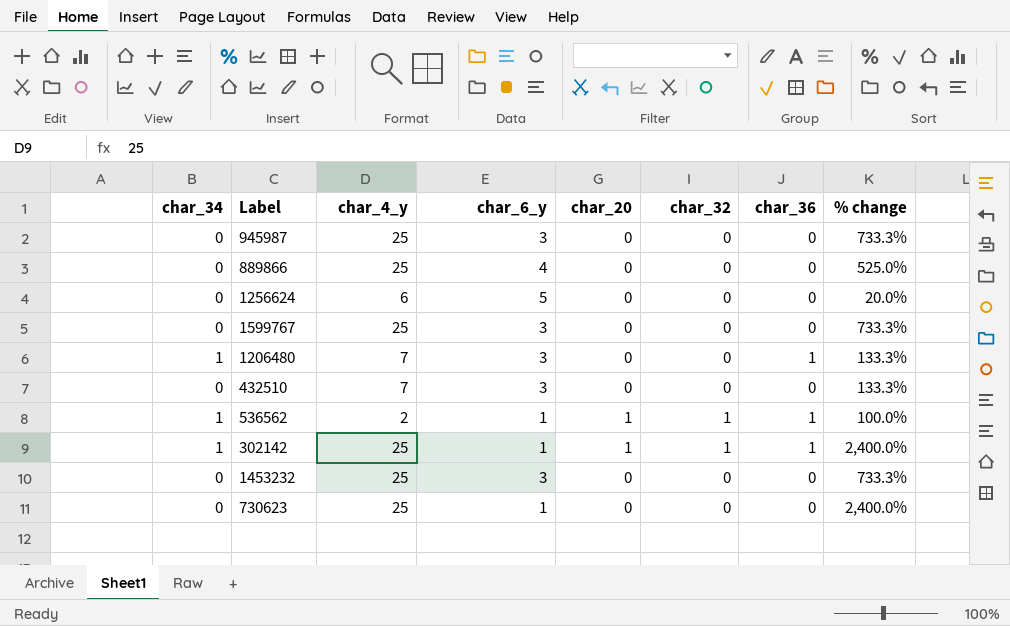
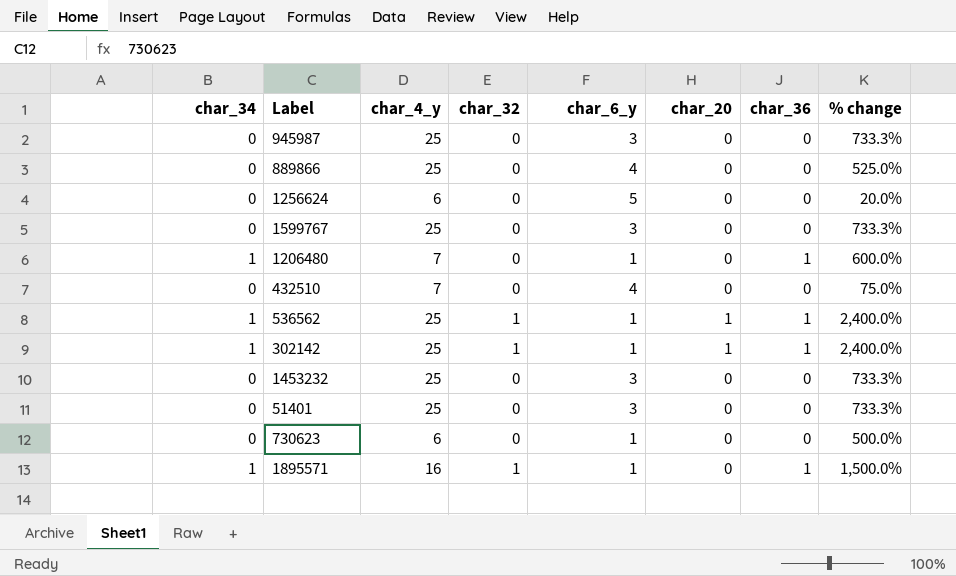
column char_32 | position: 6 -> 4
1206480 | char_6_y: 3 -> 1
1206480 | % change: 133.3% -> 600.0%
432510 | char_6_y: 3 -> 4
432510 | % change: 133.3% -> 75.0%
536562 | char_4_y: 2 -> 25
536562 | % change: 100.0% -> 2,400.0%
row 51401: none -> 0 | 25 | 0 | 3 | 0 | 0 | 733.3%
730623 | char_4_y: 25 -> 6
730623 | % change: 2,400.0% -> 500.0%
row 1895571: none -> 1 | 16 | 1 | 1 | 0 | 1 | 1,500.0%

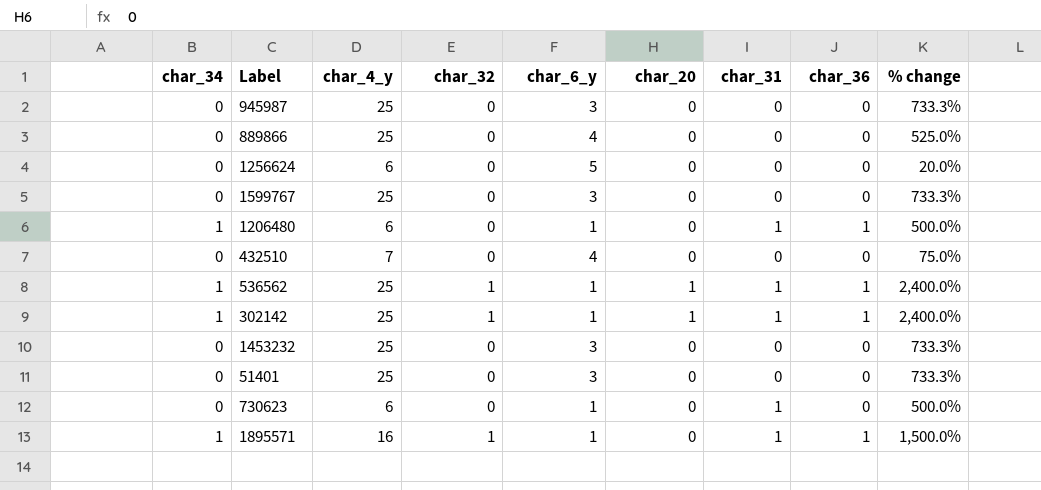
column char_31 | position: none -> 7
1206480 | char_4_y: 7 -> 6
1206480 | % change: 600.0% -> 500.0%

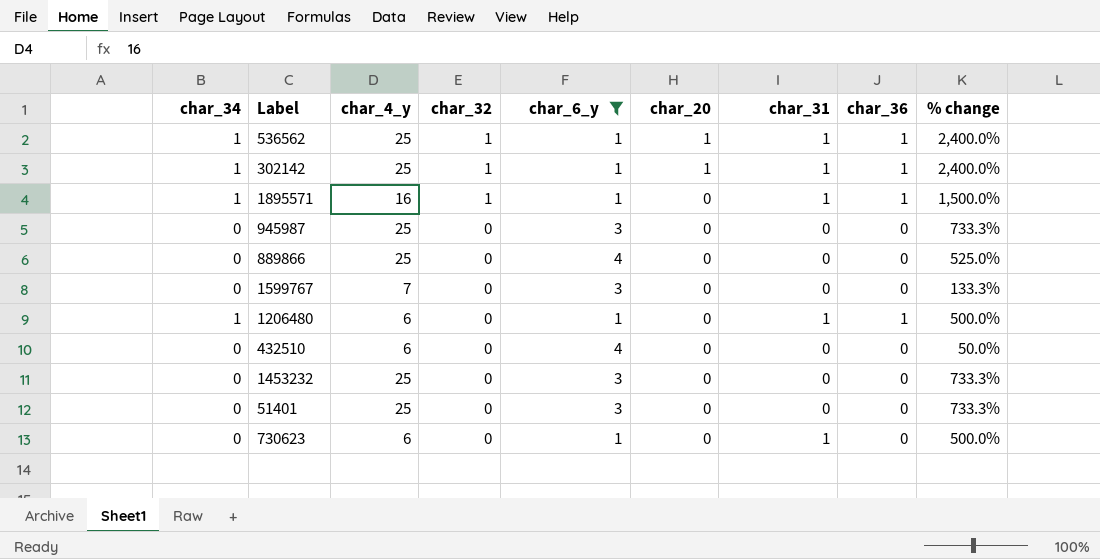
filter: none -> char_6_y != 5
row order: none -> char_32 descending
1599767 | char_4_y: 25 -> 7
1599767 | % change: 733.3% -> 133.3%
432510 | char_4_y: 7 -> 6
432510 | % change: 75.0% -> 50.0%

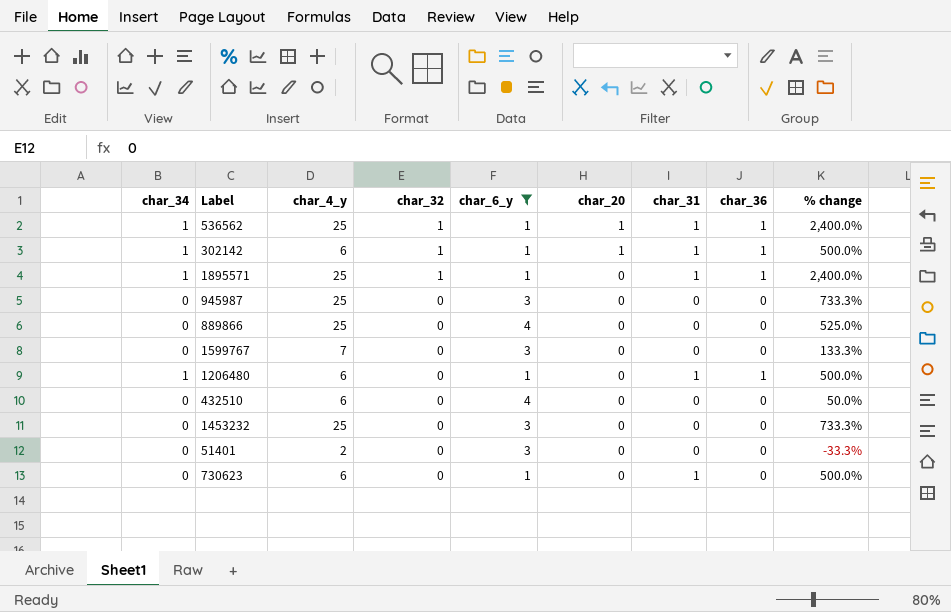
302142 | char_4_y: 25 -> 6
302142 | % change: 2,400.0% -> 500.0%
1895571 | char_4_y: 16 -> 25
1895571 | % change: 1,500.0% -> 2,400.0%
51401 | char_4_y: 25 -> 2
51401 | % change: 733.3% -> -33.3%

